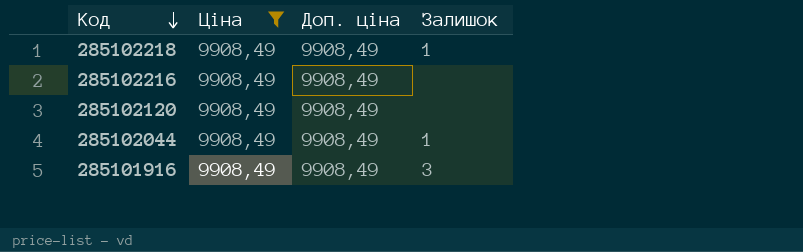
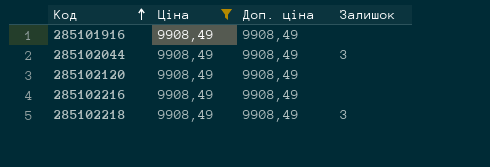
row order: Код descending -> Код ascending
285101916 | Залишок: 3 -> none
285102044 | Залишок: 1 -> 3
285102218 | Залишок: 1 -> 3

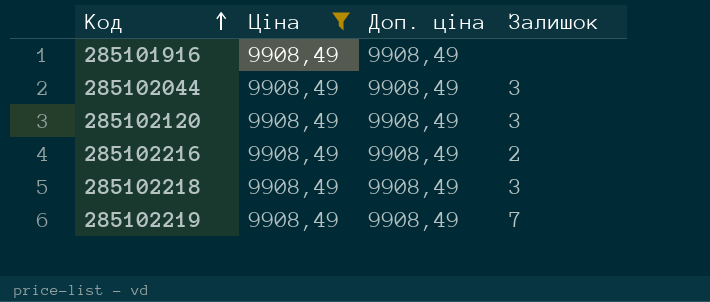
285102120 | Залишок: none -> 3
285102216 | Залишок: none -> 2
row 285102219: none -> 9908,49 | 9908,49 | 7

